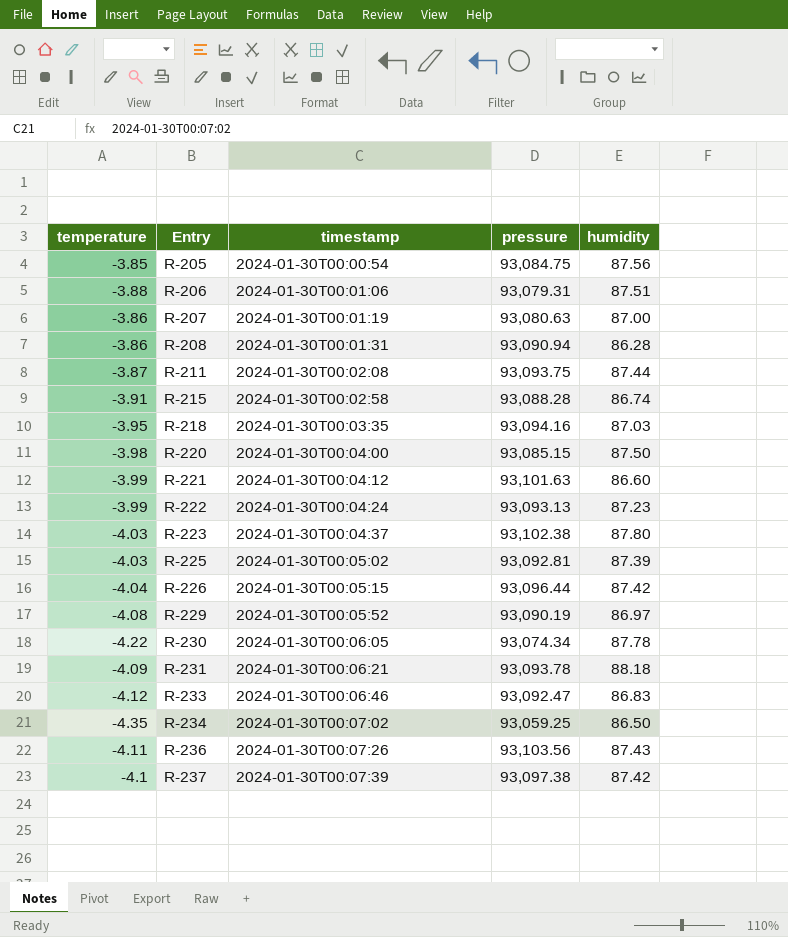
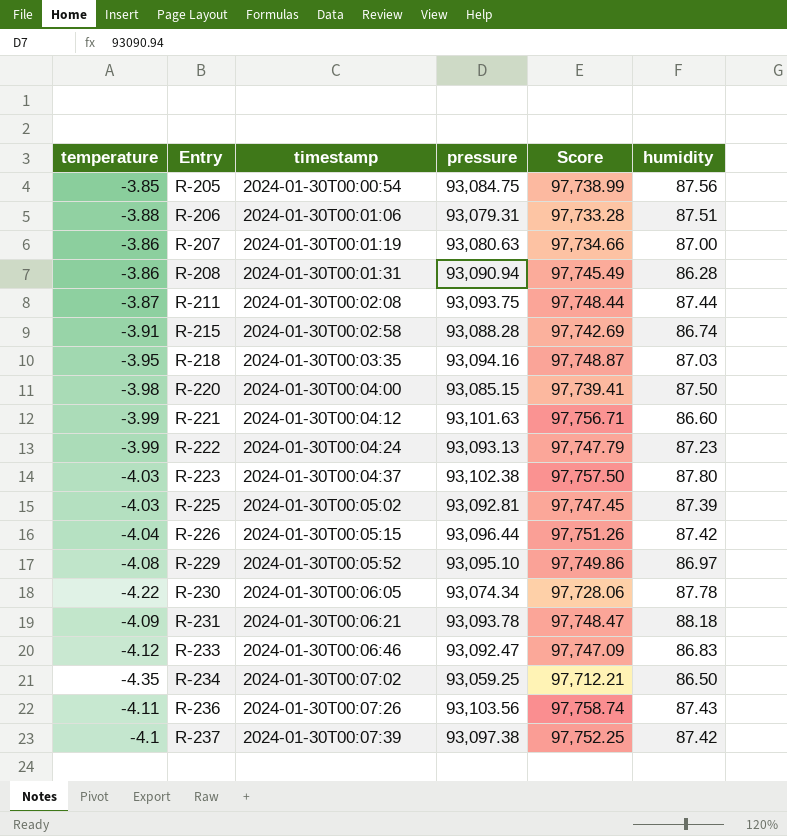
column Score | formula: none -> [pressure] * 1.05
R-229 | pressure: 93,090.19 -> 93,095.10

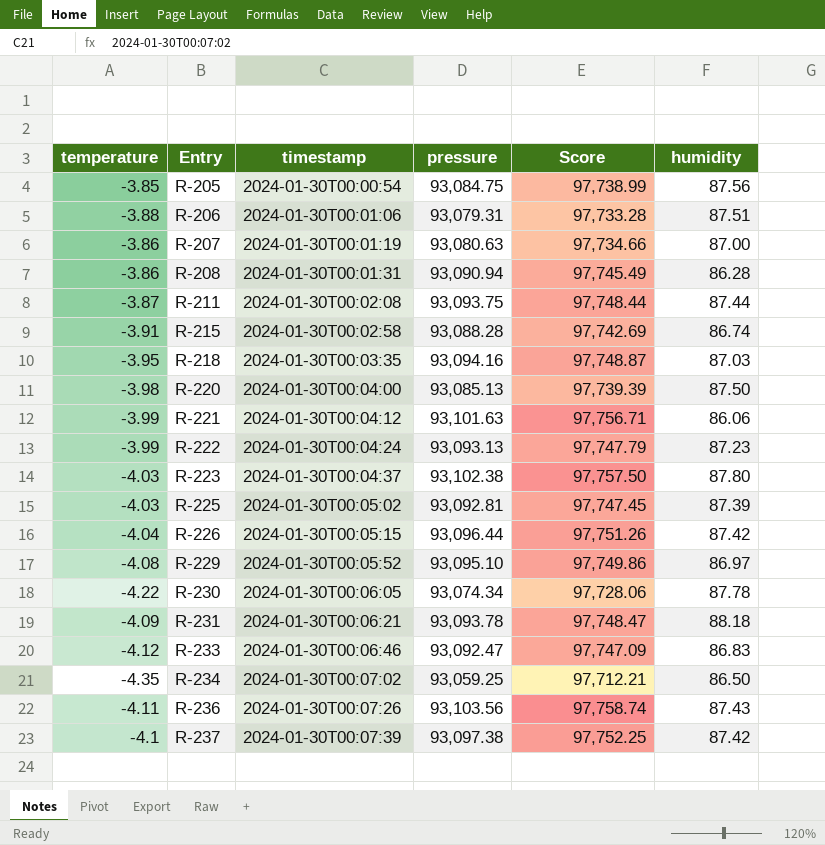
R-220 | pressure: 93,085.15 -> 93,085.13
R-220 | Score: 97,739.41 -> 97,739.39
R-221 | humidity: 86.60 -> 86.06

